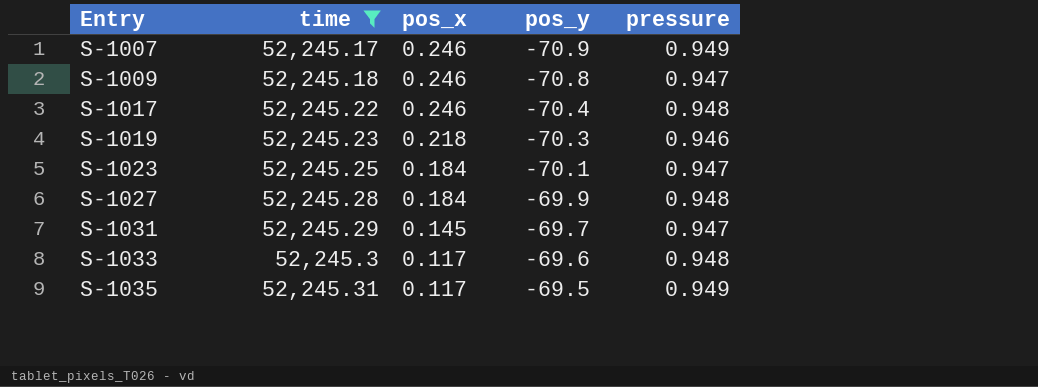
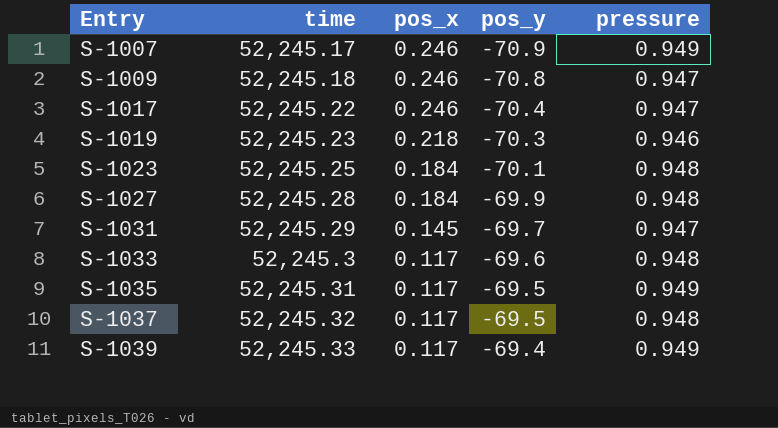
filter: time <= 52,245.31 -> none
S-1017 | pressure: 0.948 -> 0.947
S-1023 | pressure: 0.947 -> 0.948

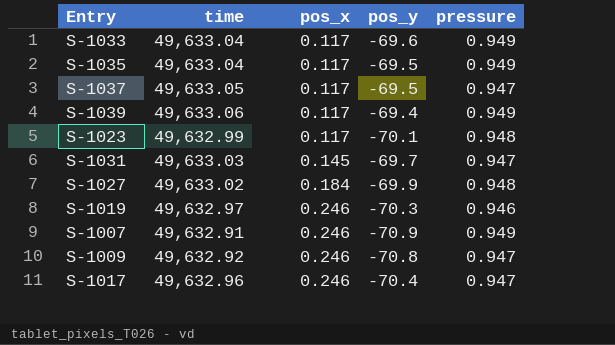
row order: Entry ascending -> pos_x ascending
S-1033 | time: 52,245.3 -> 49,633.04
S-1033 | pressure: 0.948 -> 0.949
S-1035 | time: 52,245.31 -> 49,633.04
S-1037 | time: 52,245.32 -> 49,633.05
S-1037 | pressure: 0.948 -> 0.947
S-1039 | time: 52,245.33 -> 49,633.06
S-1023 | time: 52,245.25 -> 49,632.99
S-1023 | pos_x: 0.184 -> 0.117
S-1031 | time: 52,245.29 -> 49,633.03
S-1027 | time: 52,245.28 -> 49,633.02
S-1019 | time: 52,245.23 -> 49,632.97
S-1019 | pos_x: 0.218 -> 0.246
S-1007 | time: 52,245.17 -> 49,632.91
S-1009 | time: 52,245.18 -> 49,632.92
S-1017 | time: 52,245.22 -> 49,632.96

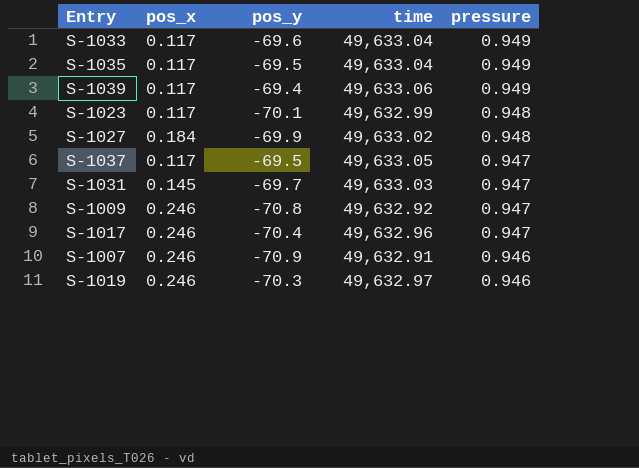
row order: pos_x ascending -> pressure descending
column time | position: 2 -> 4
S-1007 | pressure: 0.949 -> 0.946

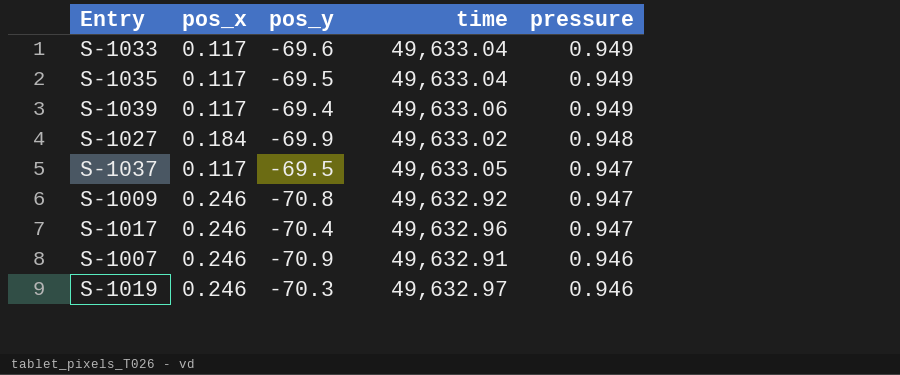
row S-1023: 0.117 | -70.1 | 49,632.99 | 0.948 -> none
row S-1031: 0.145 | -69.7 | 49,633.03 | 0.947 -> none

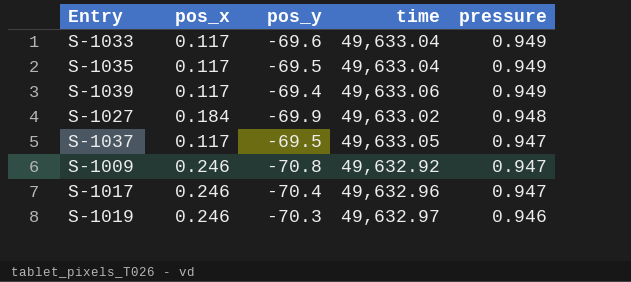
row S-1007: 0.246 | -70.9 | 49,632.91 | 0.946 -> none

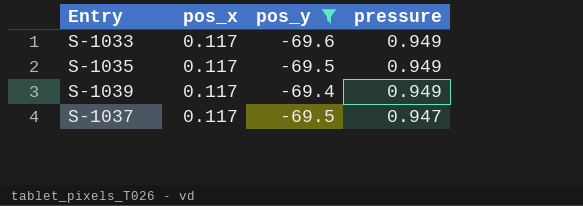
filter: none -> pos_y >= -69.6
column time | position: 4 -> none

